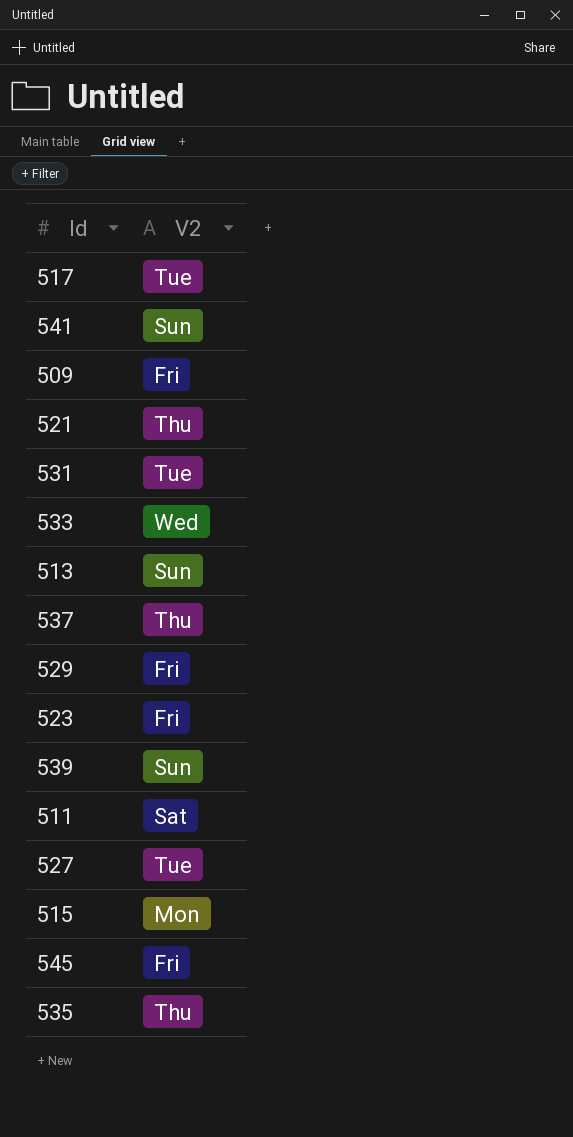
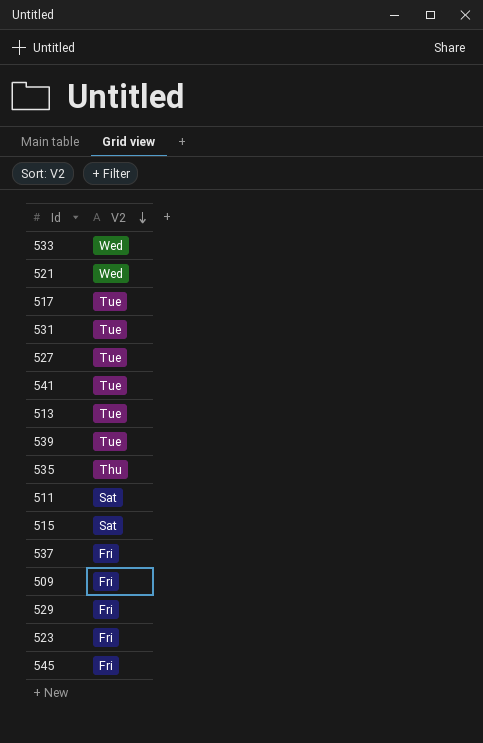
row order: none -> V2 descending
521 | V2: Thu -> Wed
541 | V2: Sun -> Tue
513 | V2: Sun -> Tue
539 | V2: Sun -> Tue
515 | V2: Mon -> Sat
537 | V2: Thu -> Fri

